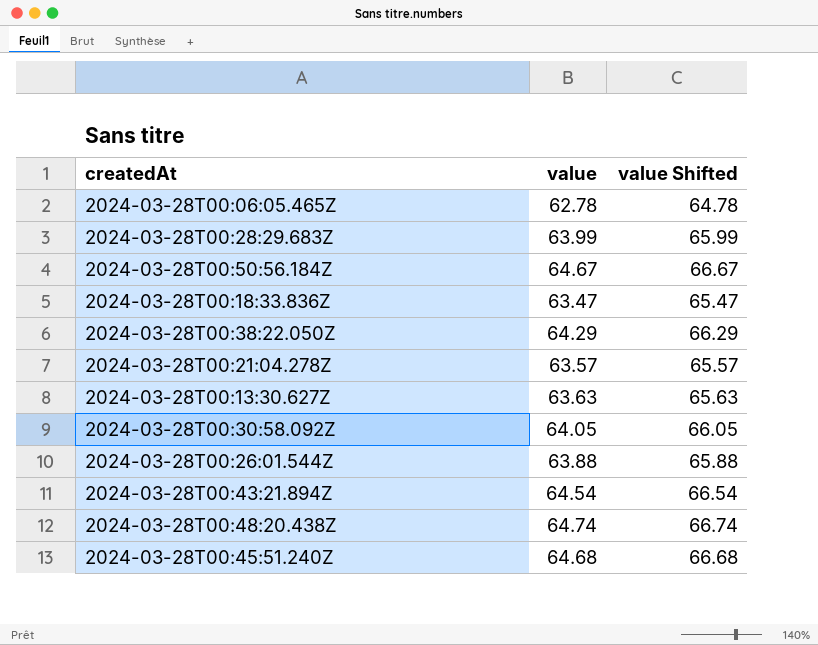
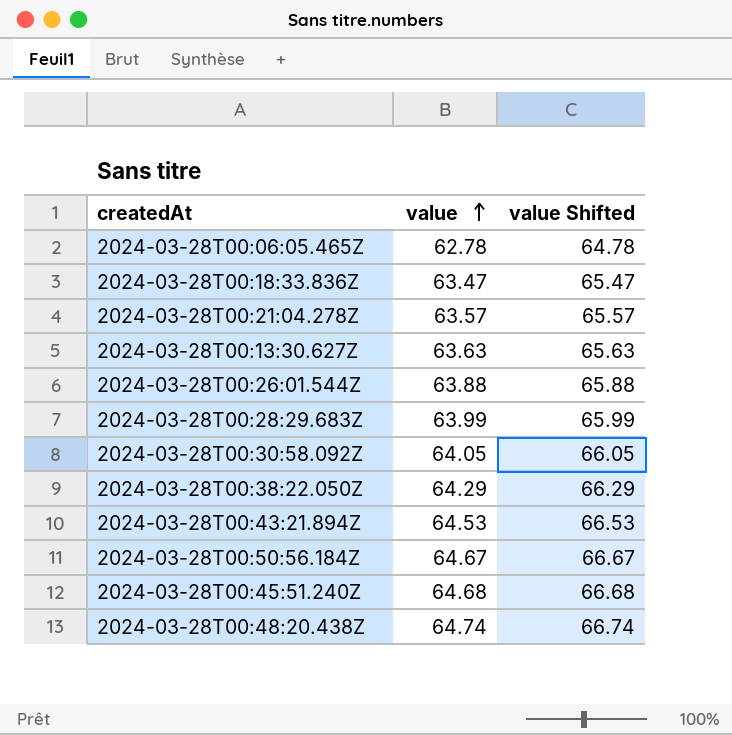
row order: none -> value ascending
2024-03-28T00:43:21.894Z | value: 64.54 -> 64.53
2024-03-28T00:43:21.894Z | value Shifted: 66.54 -> 66.53

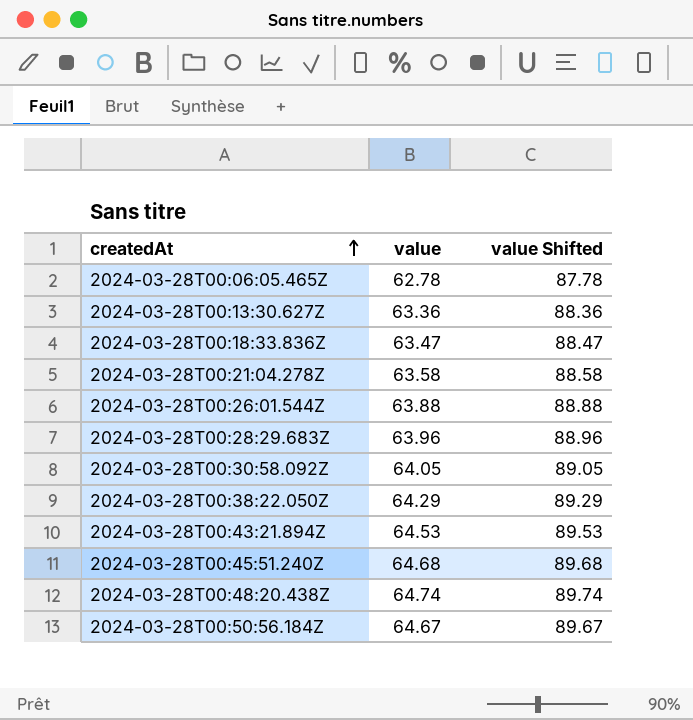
row order: value ascending -> createdAt ascending
column value Shifted | formula: [value] + 2 -> [value] + 25
2024-03-28T00:13:30.627Z | value: 63.63 -> 63.36
2024-03-28T00:21:04.278Z | value: 63.57 -> 63.58
2024-03-28T00:28:29.683Z | value: 63.99 -> 63.96

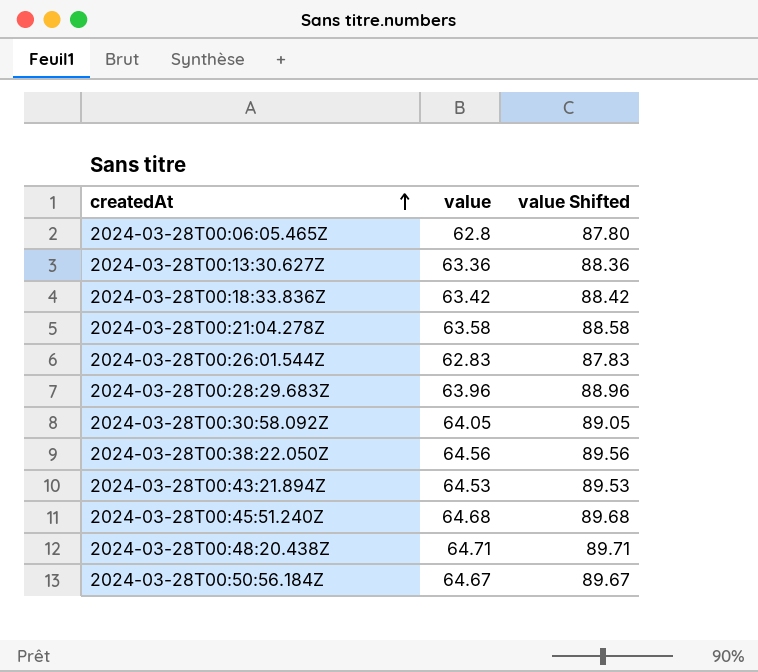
2024-03-28T00:06:05.465Z | value: 62.78 -> 62.8
2024-03-28T00:06:05.465Z | value Shifted: 87.78 -> 87.80
2024-03-28T00:18:33.836Z | value: 63.47 -> 63.42
2024-03-28T00:18:33.836Z | value Shifted: 88.47 -> 88.42
2024-03-28T00:26:01.544Z | value: 63.88 -> 62.83
2024-03-28T00:26:01.544Z | value Shifted: 88.88 -> 87.83
2024-03-28T00:38:22.050Z | value: 64.29 -> 64.56
2024-03-28T00:38:22.050Z | value Shifted: 89.29 -> 89.56
2024-03-28T00:48:20.438Z | value: 64.74 -> 64.71
2024-03-28T00:48:20.438Z | value Shifted: 89.74 -> 89.71

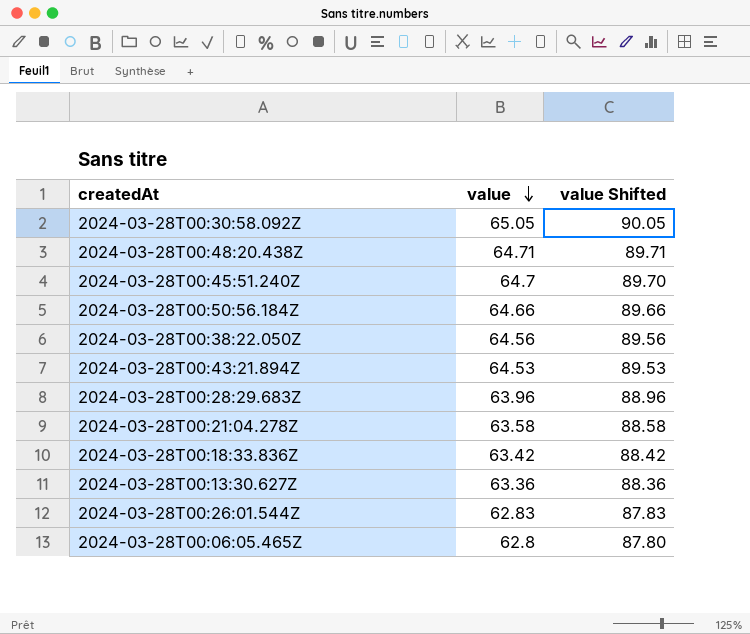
row order: createdAt ascending -> value descending
2024-03-28T00:30:58.092Z | value: 64.05 -> 65.05
2024-03-28T00:30:58.092Z | value Shifted: 89.05 -> 90.05
2024-03-28T00:45:51.240Z | value: 64.68 -> 64.7
2024-03-28T00:45:51.240Z | value Shifted: 89.68 -> 89.70
2024-03-28T00:50:56.184Z | value: 64.67 -> 64.66
2024-03-28T00:50:56.184Z | value Shifted: 89.67 -> 89.66

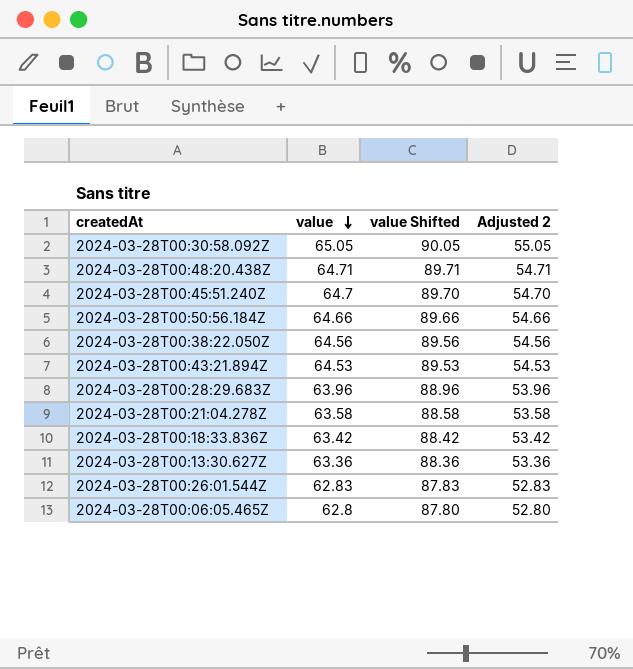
column Adjusted 2 | formula: none -> [value] - 10

